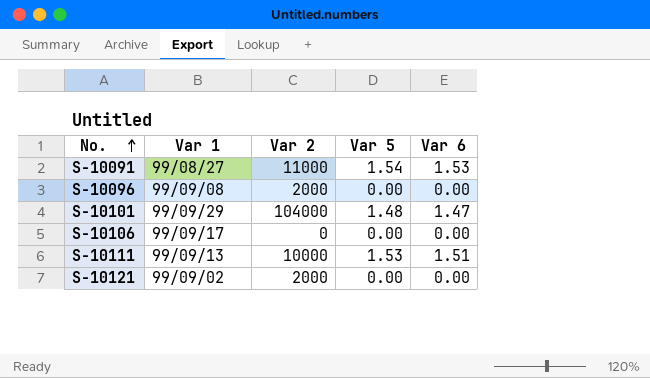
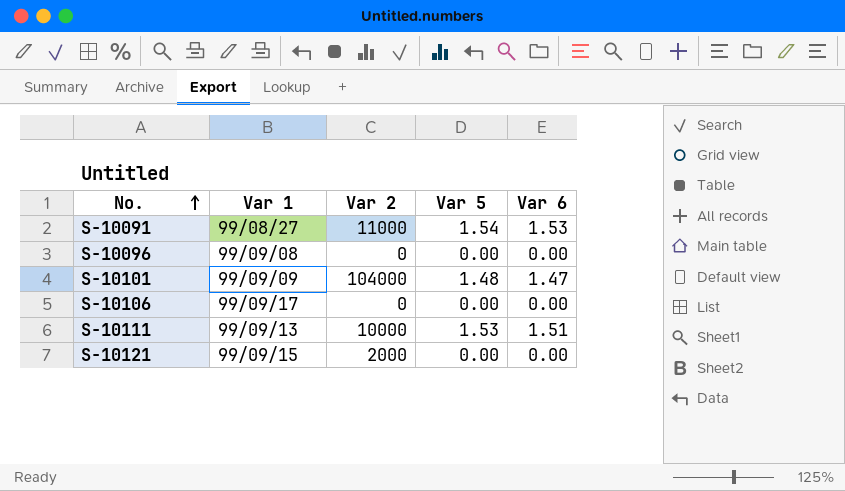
S-10096 | Var 2: 2000 -> 0
S-10101 | Var 1: 99/09/29 -> 99/09/09
S-10121 | Var 1: 99/09/02 -> 99/09/15

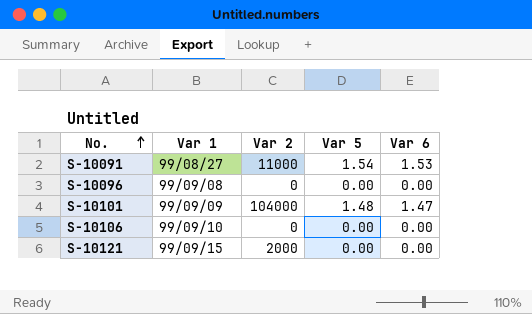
row S-10111: 99/09/13 | 10000 | 1.53 | 1.51 -> none
S-10106 | Var 1: 99/09/17 -> 99/09/10

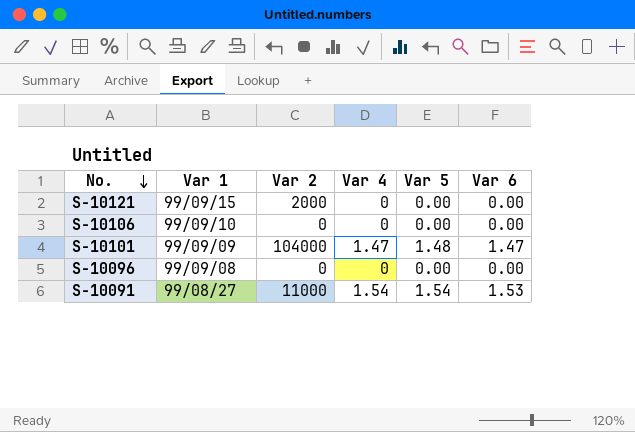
row order: No. ascending -> No. descending
column Var 4 | position: none -> 4

